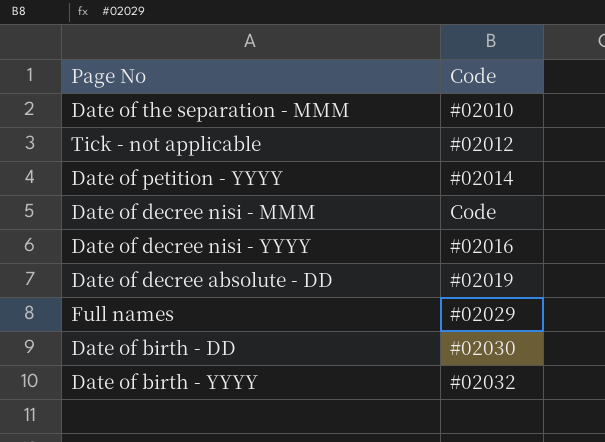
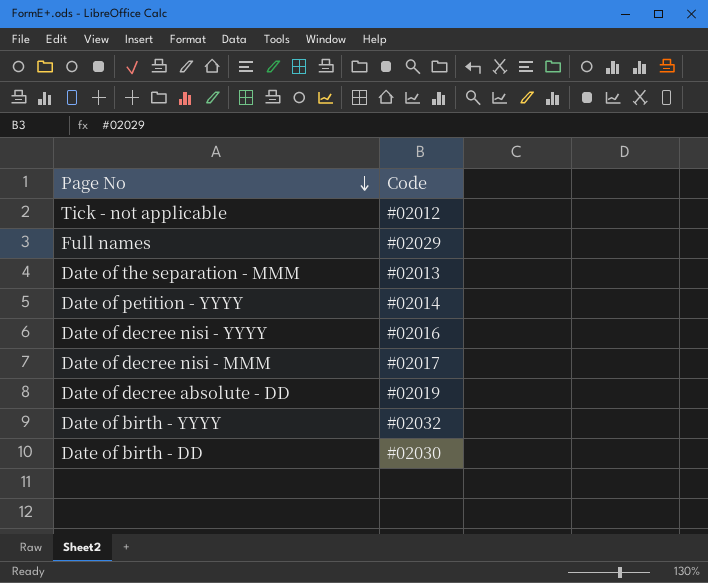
row order: none -> Page No descending
Date of the separation - MMM | Code: #02010 -> #02013
Date of decree nisi - MMM | Code: Code -> #02017

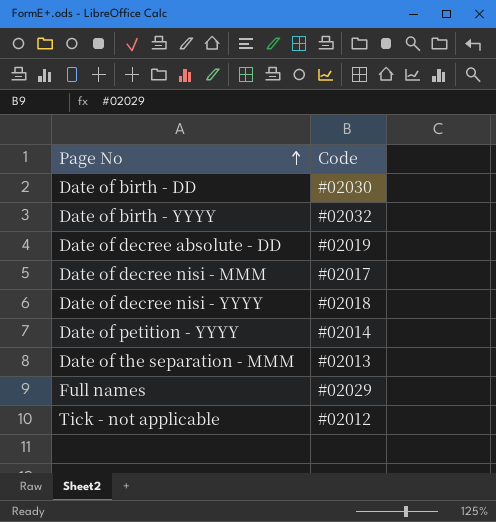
row order: Page No descending -> Page No ascending
Date of decree nisi - YYYY | Code: #02016 -> #02018

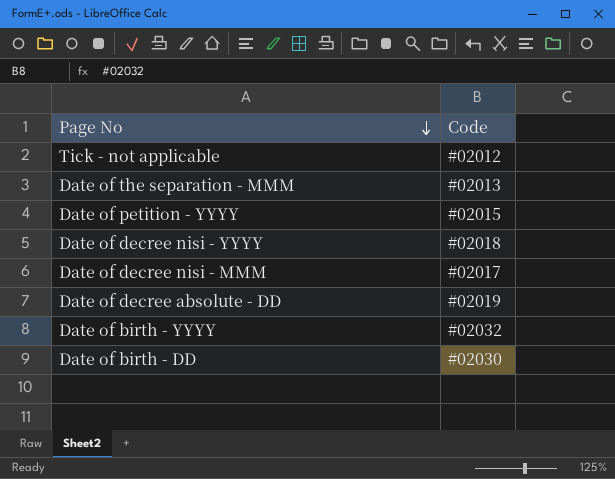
row order: Page No ascending -> Page No descending
row Full names: #02029 -> none
Date of petition - YYYY | Code: #02014 -> #02015

